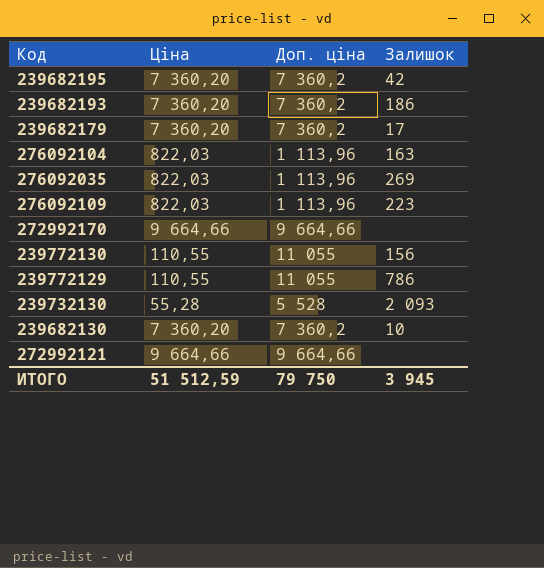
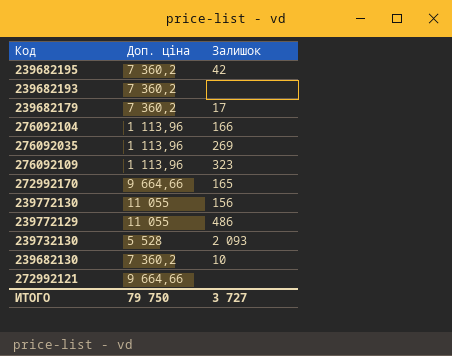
column Ціна | position: 2 -> none
239682193 | Залишок: 186 -> none
276092104 | Залишок: 163 -> 166
276092109 | Залишок: 223 -> 323
272992170 | Залишок: none -> 165
239772129 | Залишок: 786 -> 486
ИТОГО | Залишок: 3 945 -> 3 727

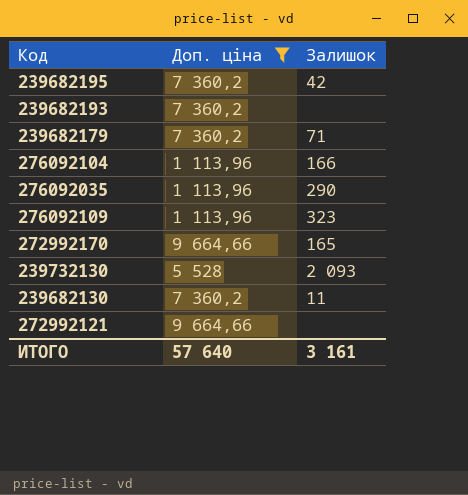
filter: none -> Доп. ціна != 11 055
239682179 | Залишок: 17 -> 71
276092035 | Залишок: 269 -> 290
239682130 | Залишок: 10 -> 11
ИТОГО | Доп. ціна: 79 750 -> 57 640
ИТОГО | Залишок: 3 727 -> 3 161

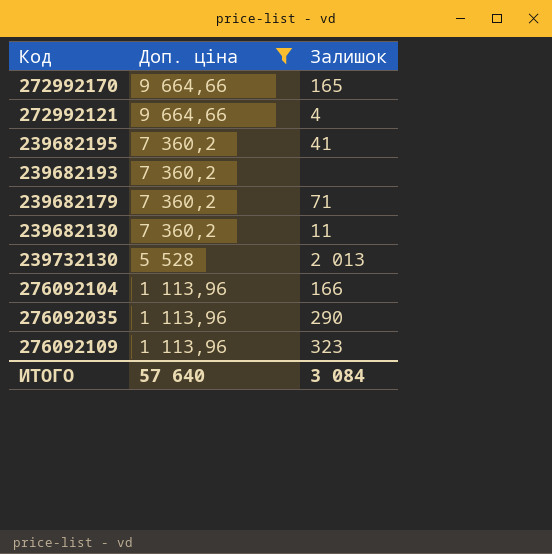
row order: none -> Доп. ціна descending
272992121 | Залишок: none -> 4
239682195 | Залишок: 42 -> 41
239732130 | Залишок: 2 093 -> 2 013
ИТОГО | Залишок: 3 161 -> 3 084

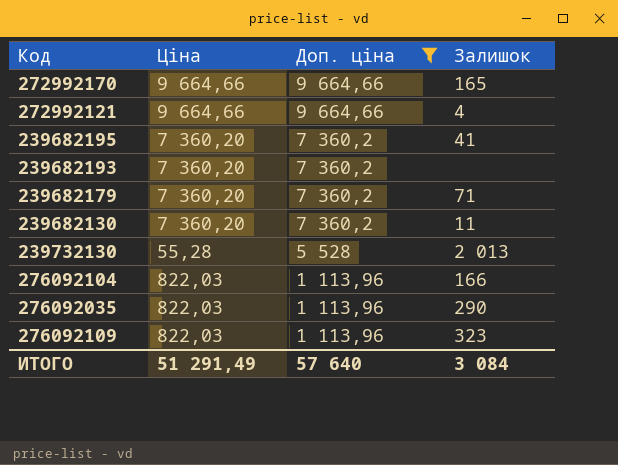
column Ціна | position: none -> 2

